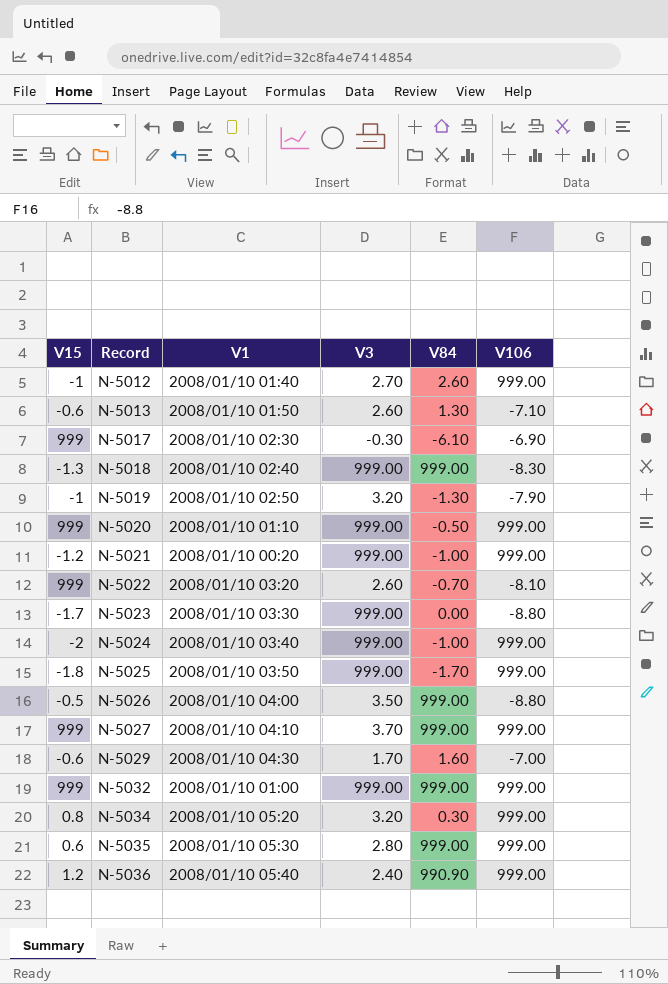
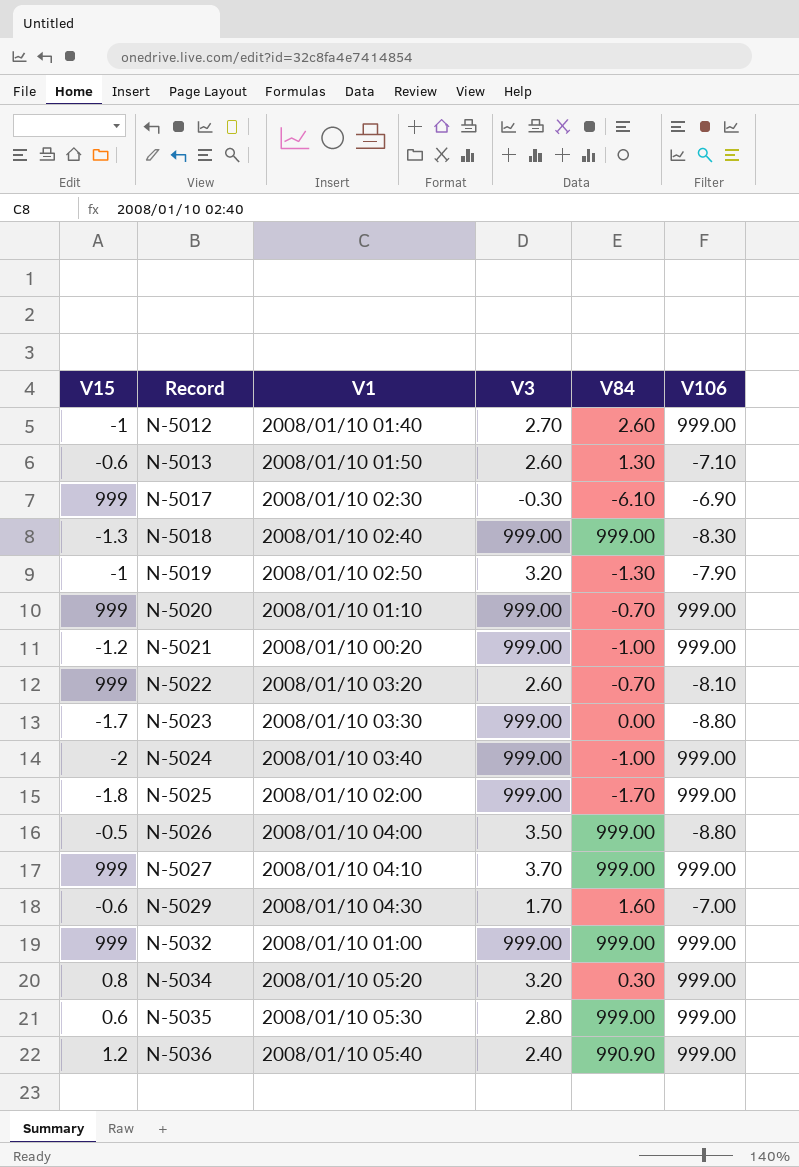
N-5020 | V84: -0.50 -> -0.70
N-5025 | V1: 2008/01/10 03:50 -> 2008/01/10 02:00

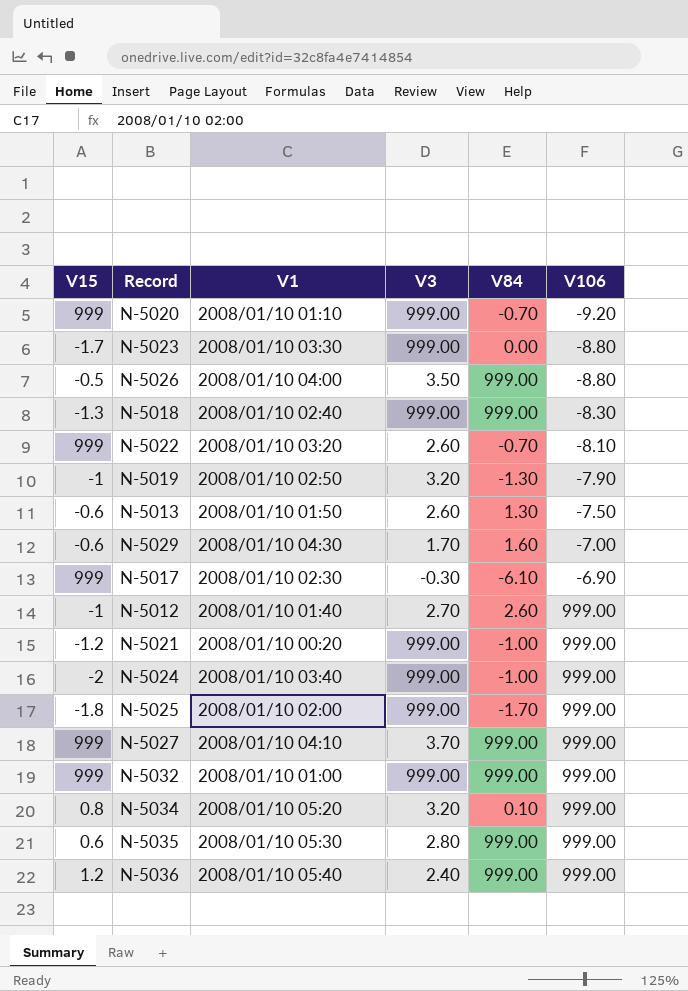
row order: Record ascending -> V106 ascending
N-5020 | V106: 999.00 -> -9.20
N-5013 | V106: -7.10 -> -7.50
N-5034 | V84: 0.30 -> 0.10
N-5036 | V84: 990.90 -> 999.00

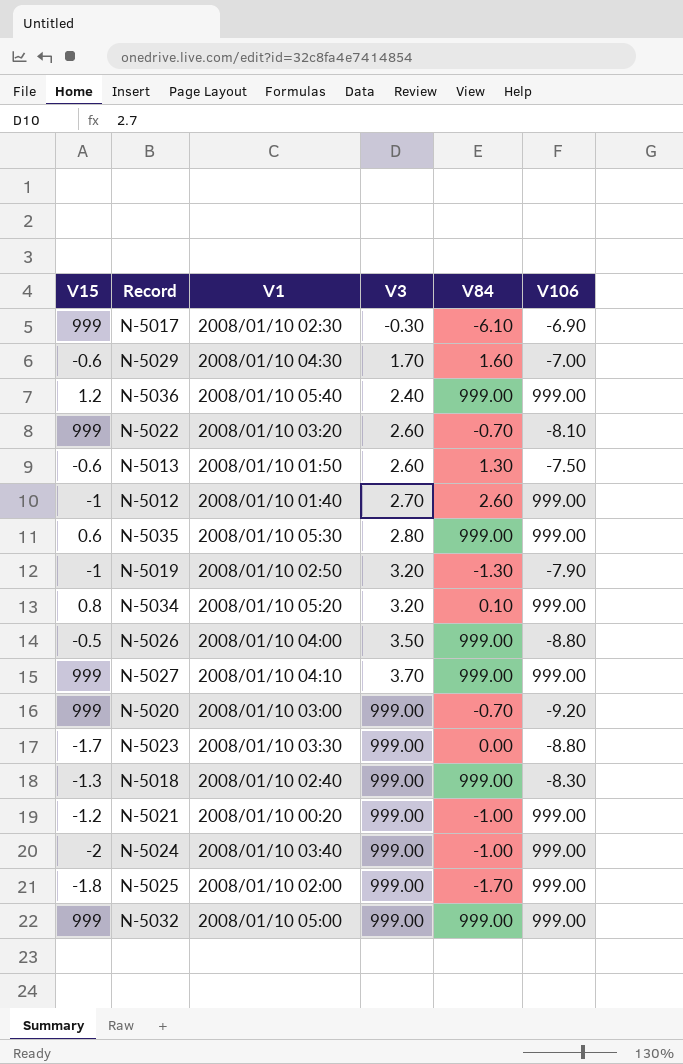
row order: V106 ascending -> V3 ascending
N-5020 | V1: 2008/01/10 01:10 -> 2008/01/10 03:00
N-5032 | V1: 2008/01/10 01:00 -> 2008/01/10 05:00

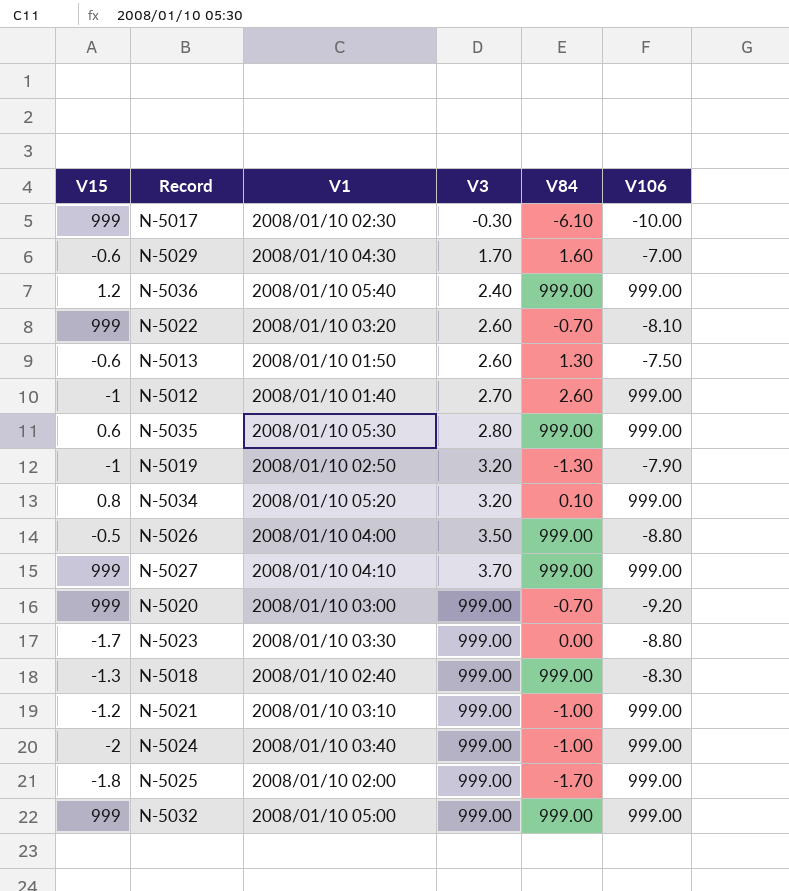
N-5017 | V106: -6.90 -> -10.00
N-5021 | V1: 2008/01/10 00:20 -> 2008/01/10 03:10

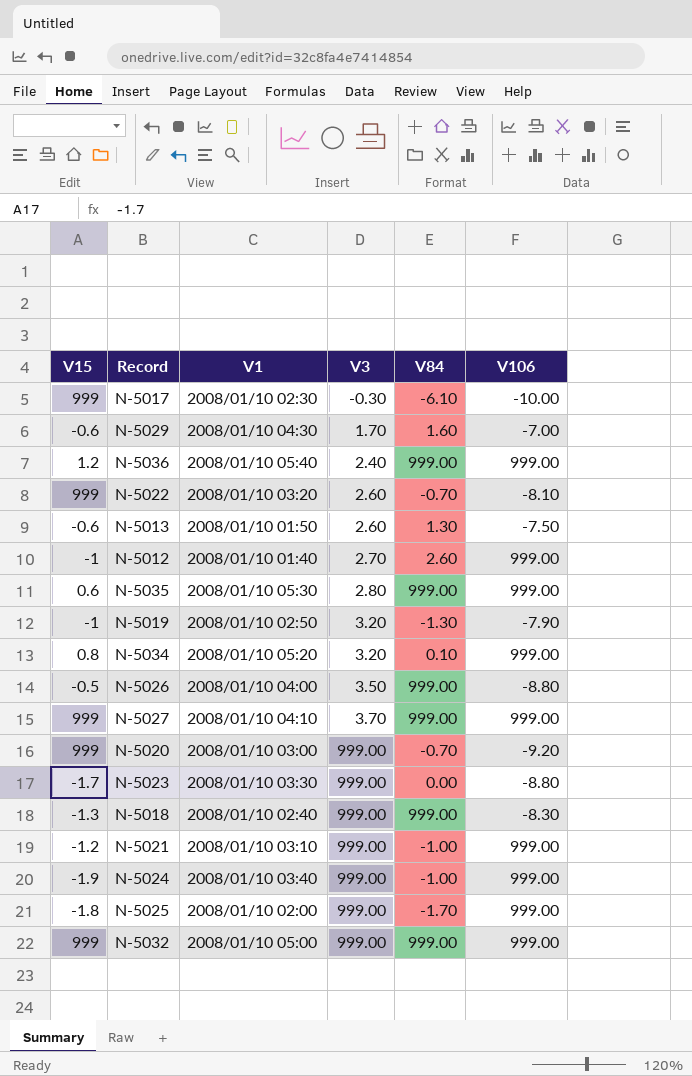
N-5024 | V15: -2 -> -1.9

